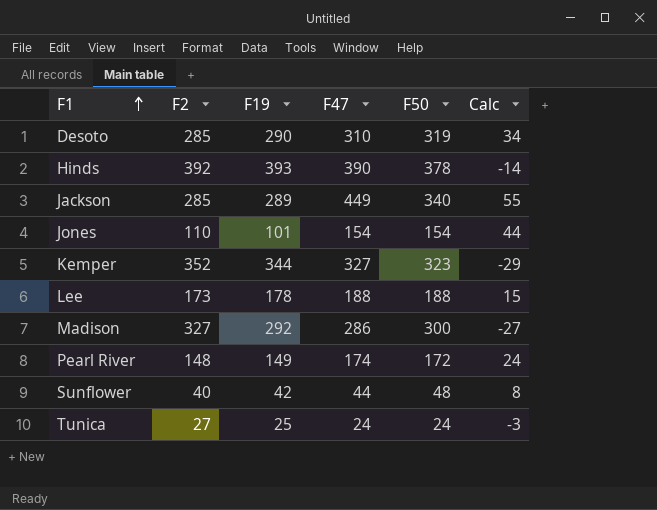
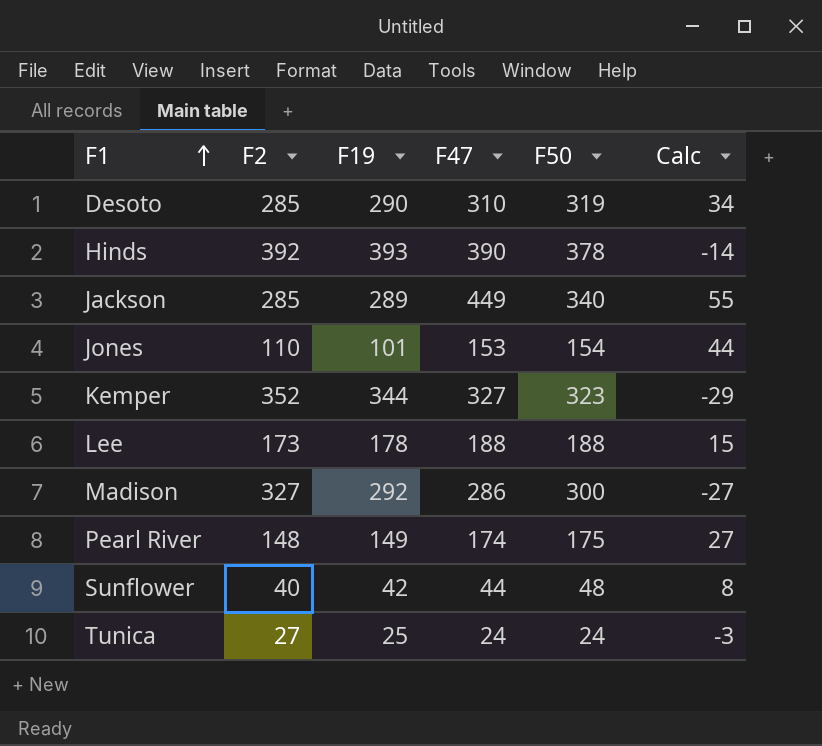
Jones | F47: 154 -> 153
Pearl River | F50: 172 -> 175
Pearl River | Calc: 24 -> 27

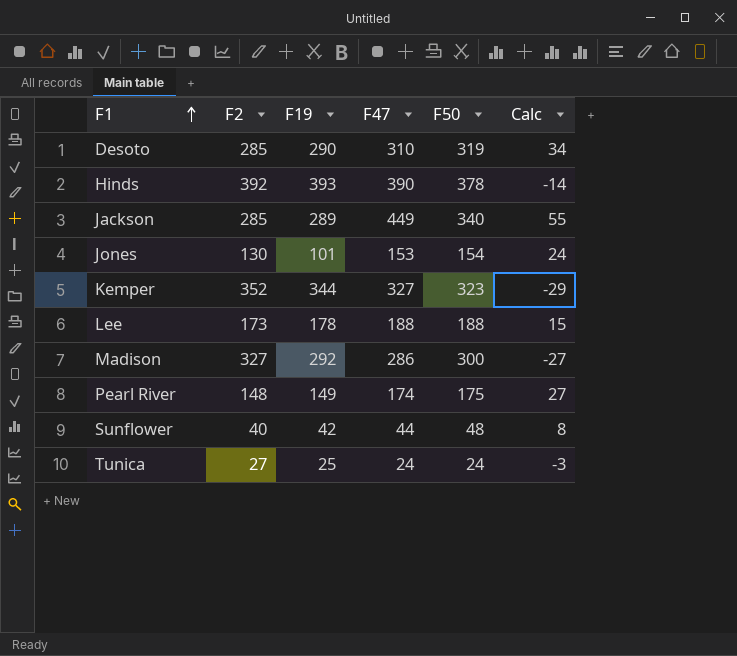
Jones | F2: 110 -> 130
Jones | Calc: 44 -> 24

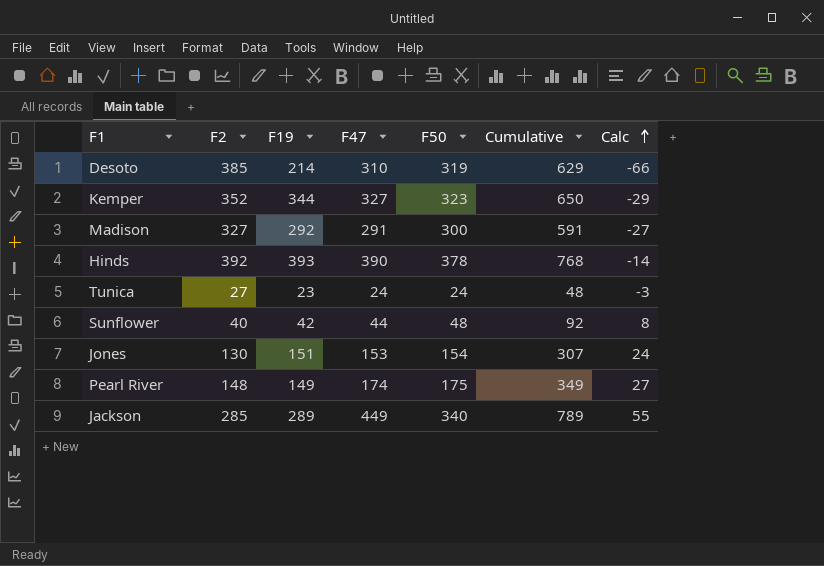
row order: F1 ascending -> Calc ascending
column Cumulative | formula: none -> [F47] + [F50]
row Lee: 173 | 178 | 188 | 188 | 15 -> none
Desoto | F2: 285 -> 385
Desoto | F19: 290 -> 214
Desoto | Calc: 34 -> -66
Madison | F47: 286 -> 291
Tunica | F19: 25 -> 23
Jones | F19: 101 -> 151

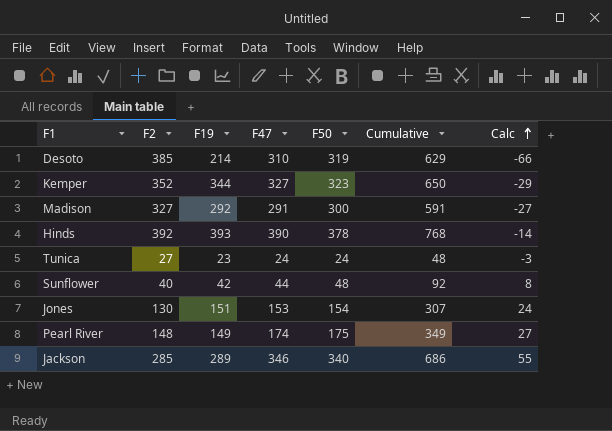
Jackson | F47: 449 -> 346
Jackson | Cumulative: 789 -> 686

